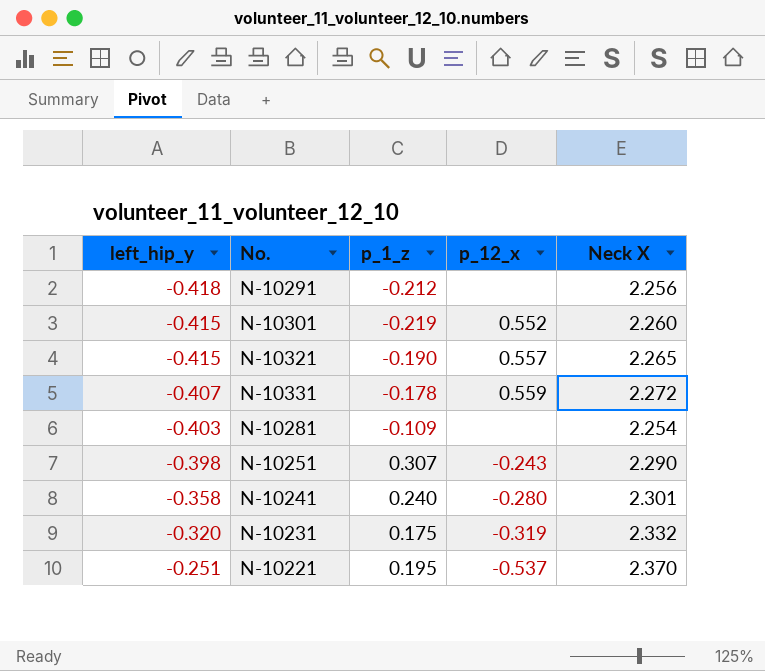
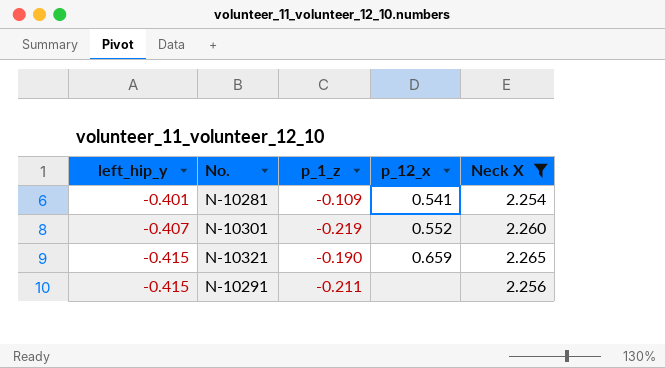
filter: none -> Neck X <= 2.265
row order: left_hip_y ascending -> left_hip_y descending
N-10281 | left_hip_y: -0.403 -> -0.401
N-10281 | p_12_x: none -> 0.541
N-10301 | left_hip_y: -0.415 -> -0.407
N-10321 | p_12_x: 0.557 -> 0.659
N-10291 | left_hip_y: -0.418 -> -0.415
N-10291 | p_1_z: -0.212 -> -0.211

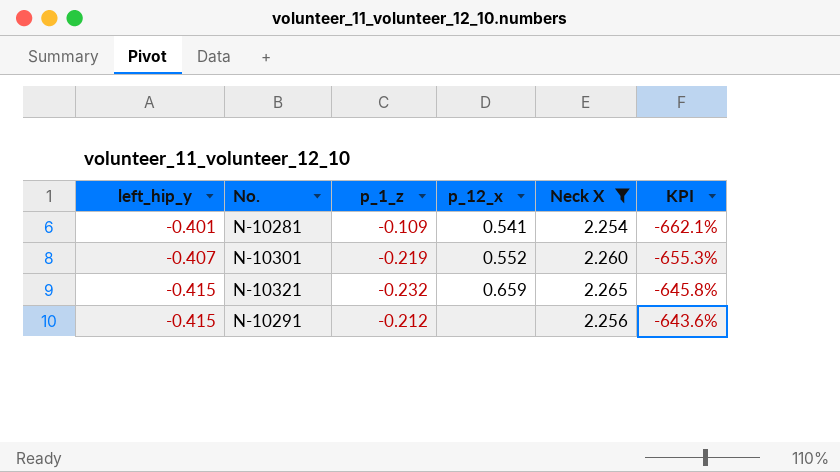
column KPI | formula: none -> ([Neck X] - [left_hip_y]) / [left_hip_y]
N-10321 | p_1_z: -0.190 -> -0.232
N-10291 | p_1_z: -0.211 -> -0.212

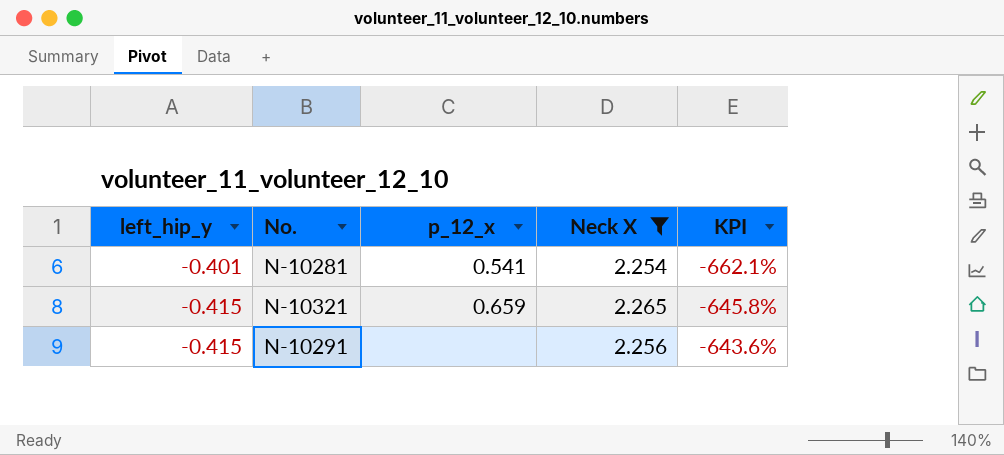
column p_1_z | position: 3 -> none
row N-10301: -0.407 | -0.219 | 0.552 | 2.260 | -655.3% -> none

